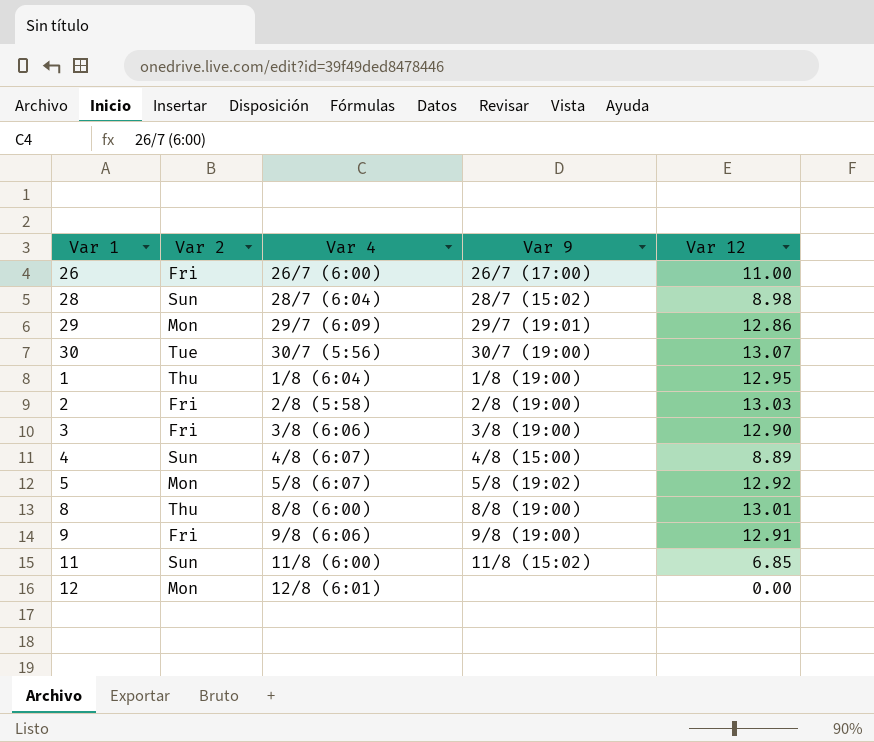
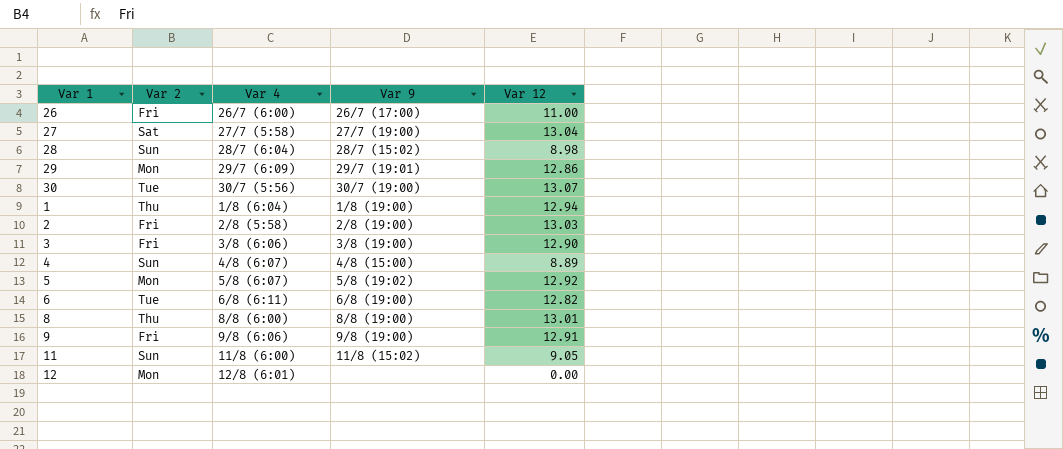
row 27: none -> Sat | 27/7 (5:58) | 27/7 (19:00) | 13.04
1 | Var 12: 12.95 -> 12.94
row 6: none -> Tue | 6/8 (6:11) | 6/8 (19:00) | 12.82
11 | Var 12: 6.85 -> 9.05

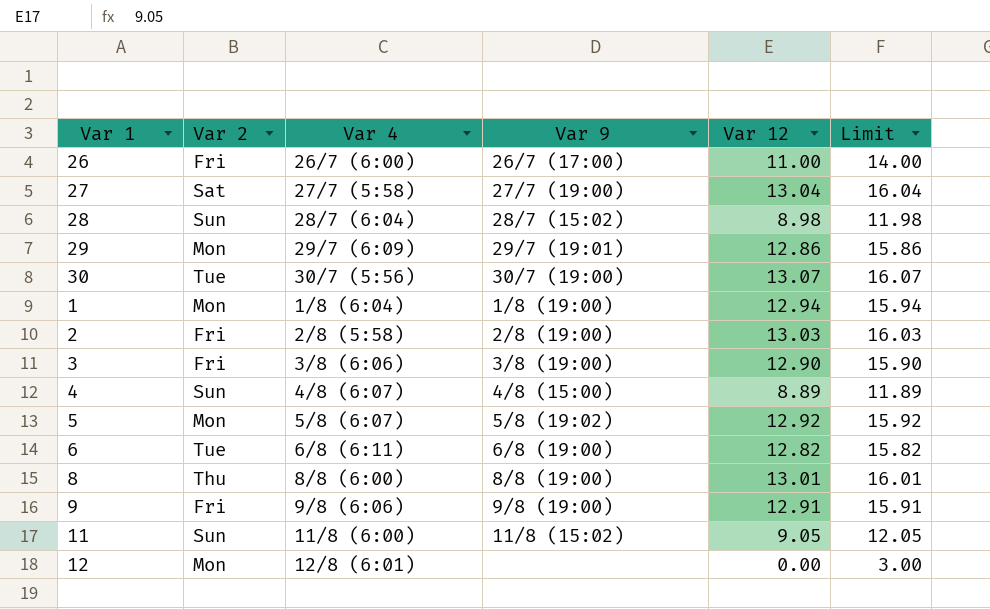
column Limit | formula: none -> [Var 12] + 3
1 | Var 2: Thu -> Mon

